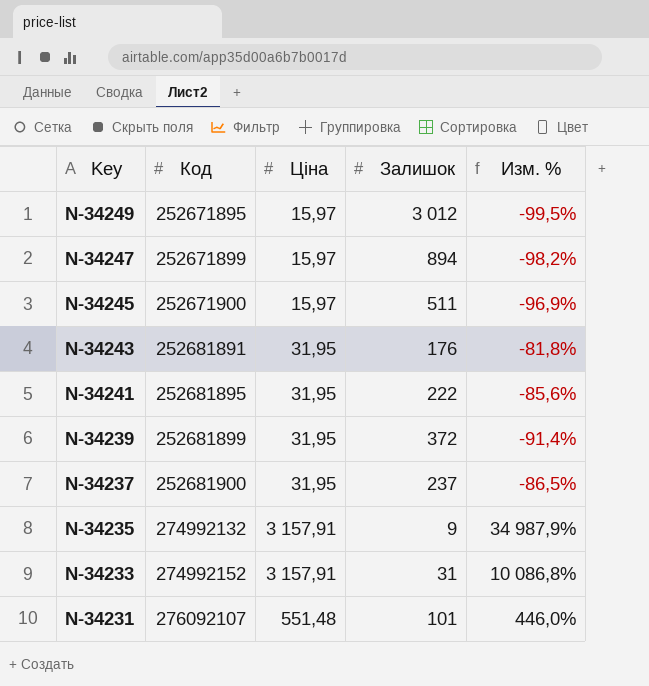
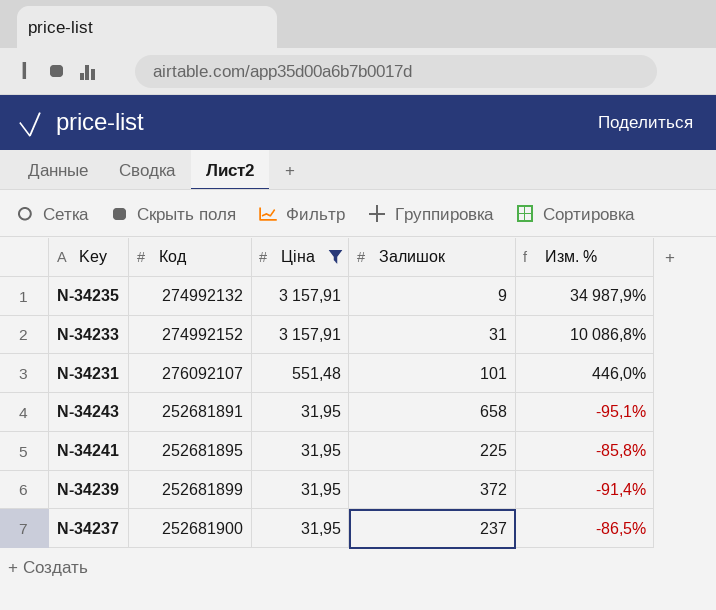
filter: none -> Ціна != 15,97
row order: Key descending -> Ціна descending
N-34243 | Залишок: 176 -> 658
N-34243 | Изм. %: -81,8% -> -95,1%
N-34241 | Залишок: 222 -> 225
N-34241 | Изм. %: -85,6% -> -85,8%

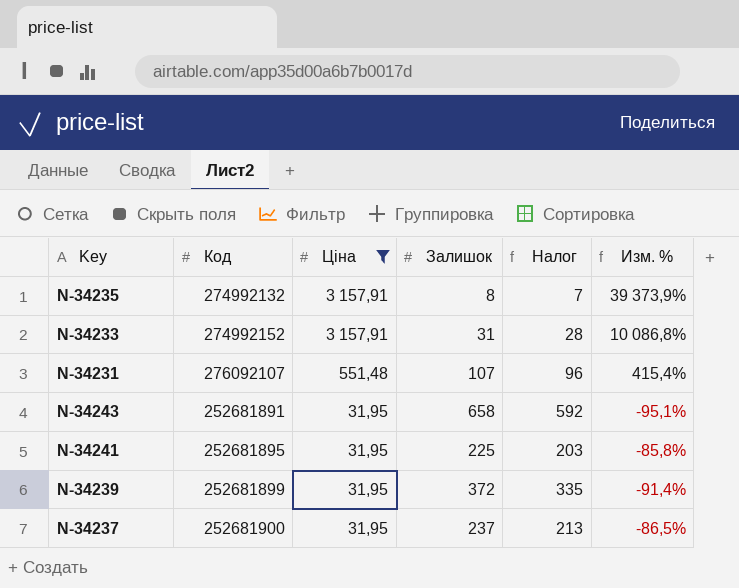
column Налог | formula: none -> [Залишок] * 0,9
N-34235 | Залишок: 9 -> 8
N-34235 | Изм. %: 34 987,9% -> 39 373,9%
N-34231 | Залишок: 101 -> 107
N-34231 | Изм. %: 446,0% -> 415,4%

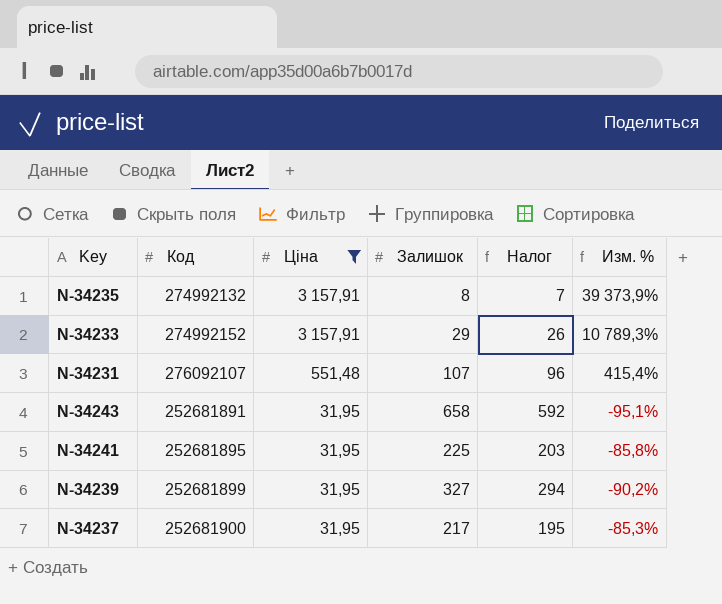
N-34233 | Залишок: 31 -> 29
N-34233 | Налог: 28 -> 26
N-34233 | Изм. %: 10 086,8% -> 10 789,3%
N-34239 | Залишок: 372 -> 327
N-34239 | Налог: 335 -> 294
N-34239 | Изм. %: -91,4% -> -90,2%
N-34237 | Залишок: 237 -> 217
N-34237 | Налог: 213 -> 195
N-34237 | Изм. %: -86,5% -> -85,3%

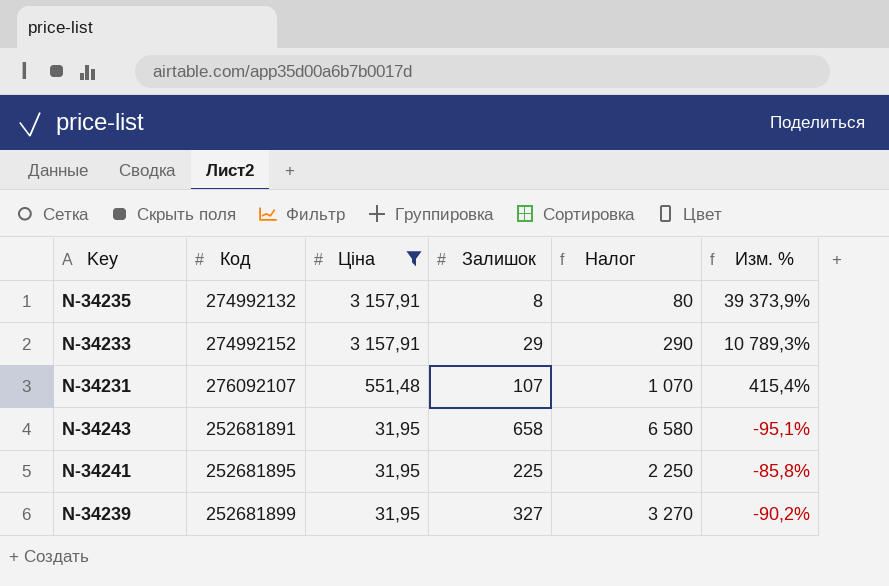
column Налог | formula: [Залишок] * 0,9 -> [Залишок] * 10
row N-34237: 252681900 | 31,95 | 217 | 195 | -85,3% -> none

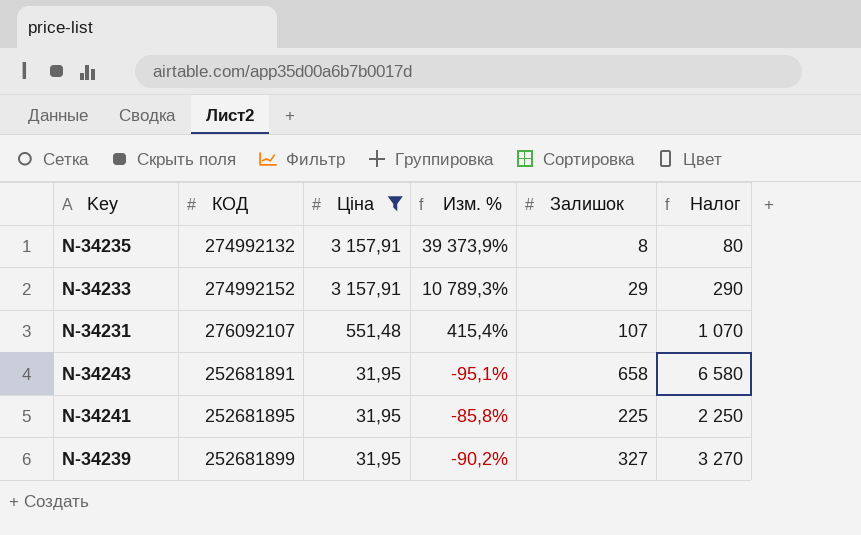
column name: Код -> КОД
column Изм. % | position: 6 -> 4

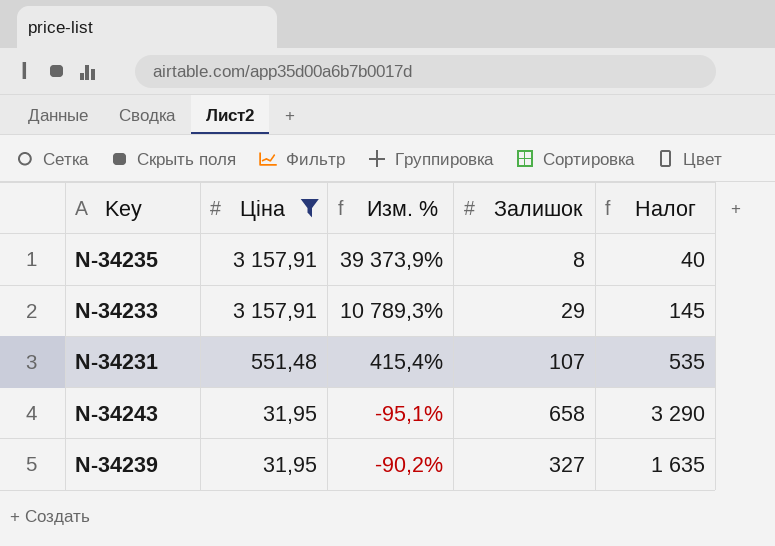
column КОД | position: 2 -> none
column Налог | formula: [Залишок] * 10 -> [Залишок] * 5
row N-34241: 252681895 | 31,95 | -85,8% | 225 | 2 250 -> none

